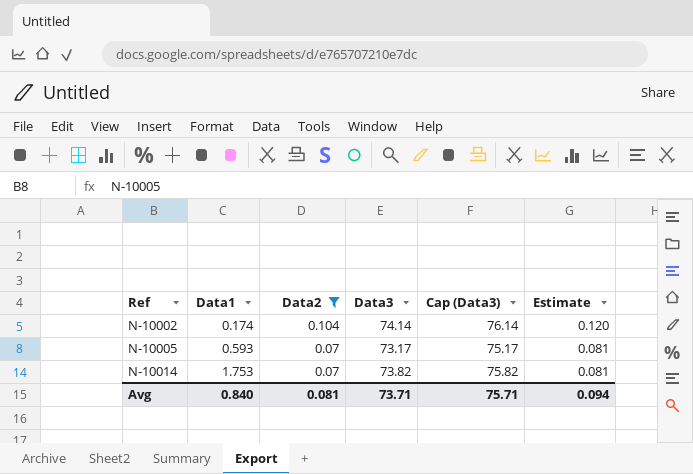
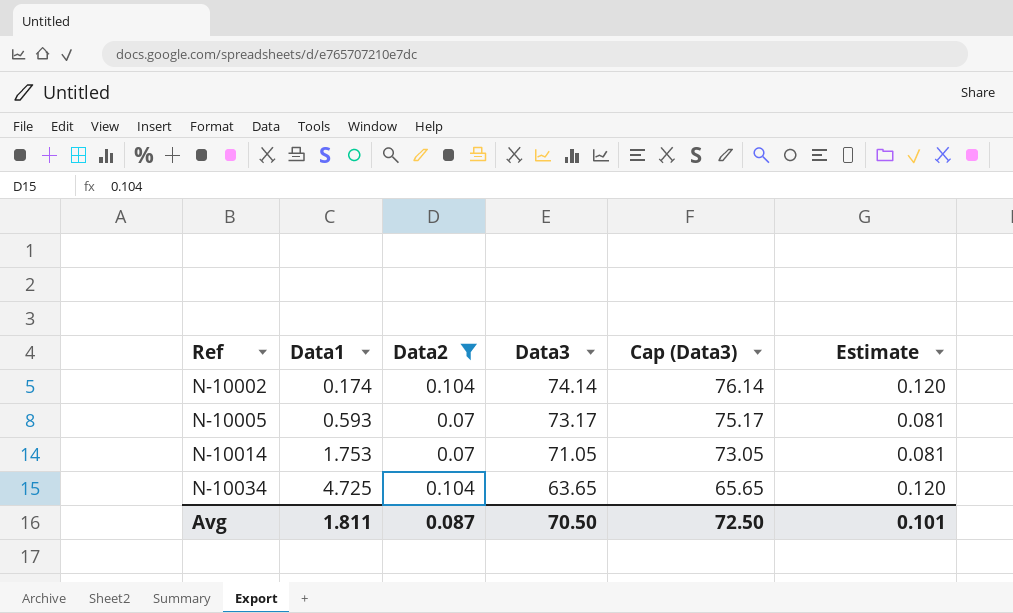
N-10014 | Data3: 73.82 -> 71.05
N-10014 | Cap (Data3): 75.82 -> 73.05
row N-10034: none -> 4.725 | 0.104 | 63.65 | 65.65 | 0.120
Avg | Data1: 0.840 -> 1.811
Avg | Data2: 0.081 -> 0.087
Avg | Data3: 73.71 -> 70.50
Avg | Cap (Data3): 75.71 -> 72.50
Avg | Estimate: 0.094 -> 0.101

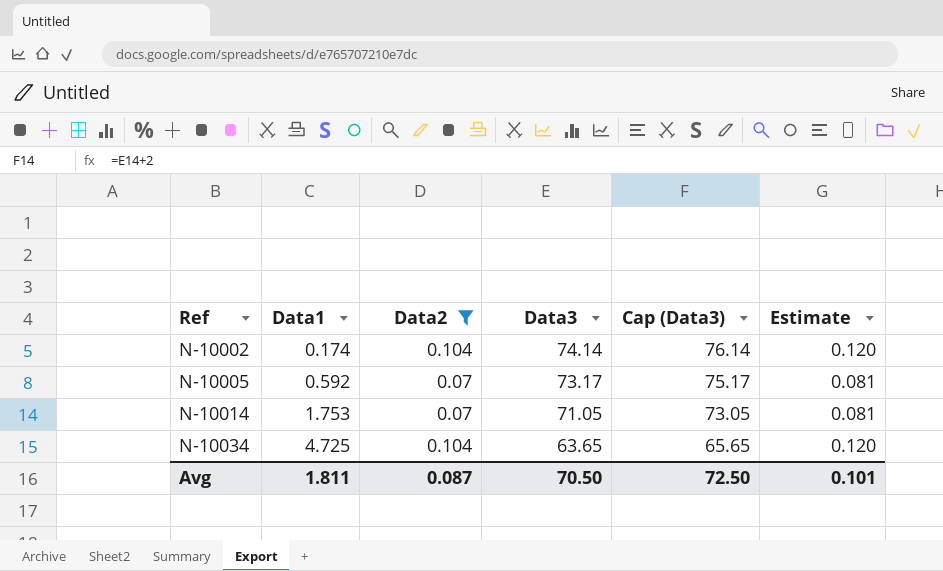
N-10005 | Data1: 0.593 -> 0.592

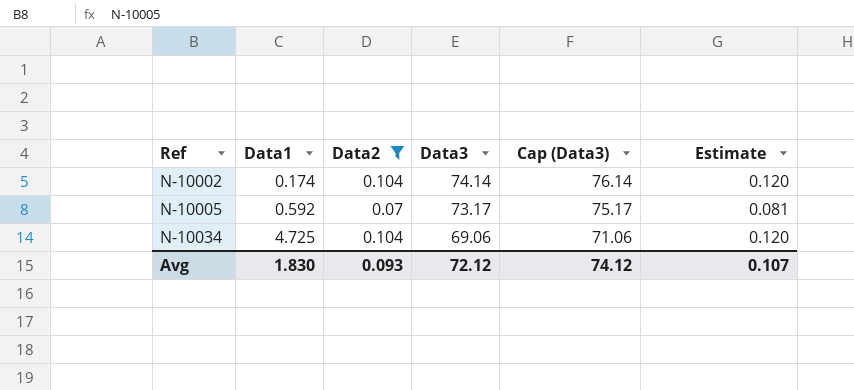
row N-10014: 1.753 | 0.07 | 71.05 | 73.05 | 0.081 -> none
N-10034 | Data3: 63.65 -> 69.06
N-10034 | Cap (Data3): 65.65 -> 71.06
Avg | Data1: 1.811 -> 1.830
Avg | Data2: 0.087 -> 0.093
Avg | Data3: 70.50 -> 72.12
Avg | Cap (Data3): 72.50 -> 74.12
Avg | Estimate: 0.101 -> 0.107

